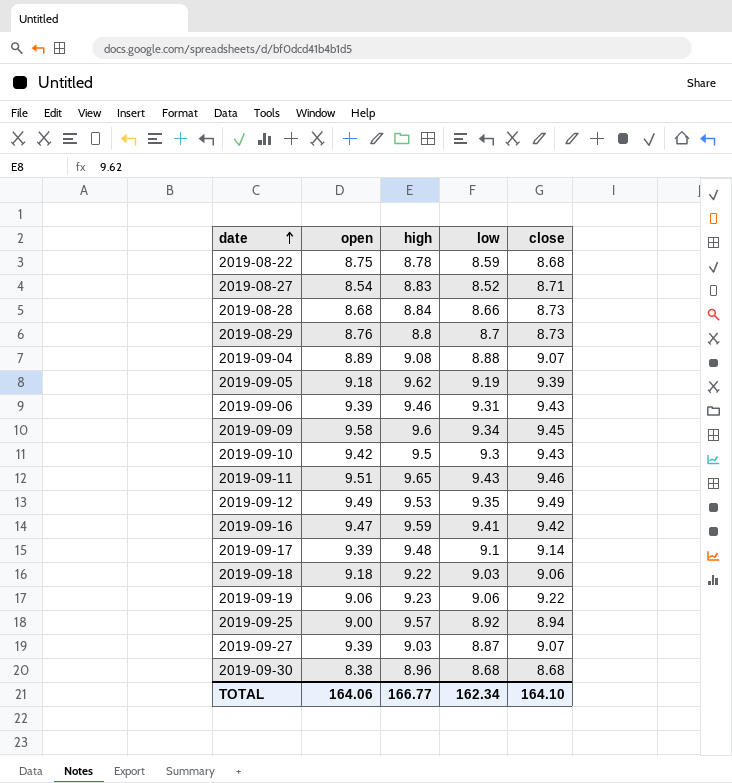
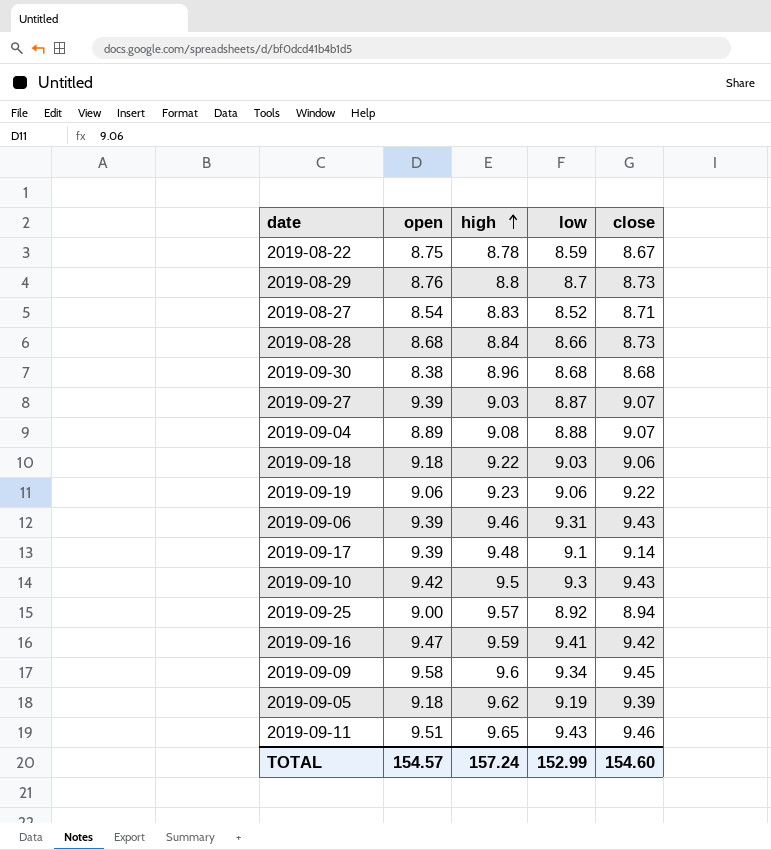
row order: date ascending -> high ascending
row 2019-09-12: 9.49 | 9.53 | 9.35 | 9.49 -> none
2019-08-22 | close: 8.68 -> 8.67
TOTAL | open: 164.06 -> 154.57
TOTAL | high: 166.77 -> 157.24
TOTAL | low: 162.34 -> 152.99
TOTAL | close: 164.10 -> 154.60

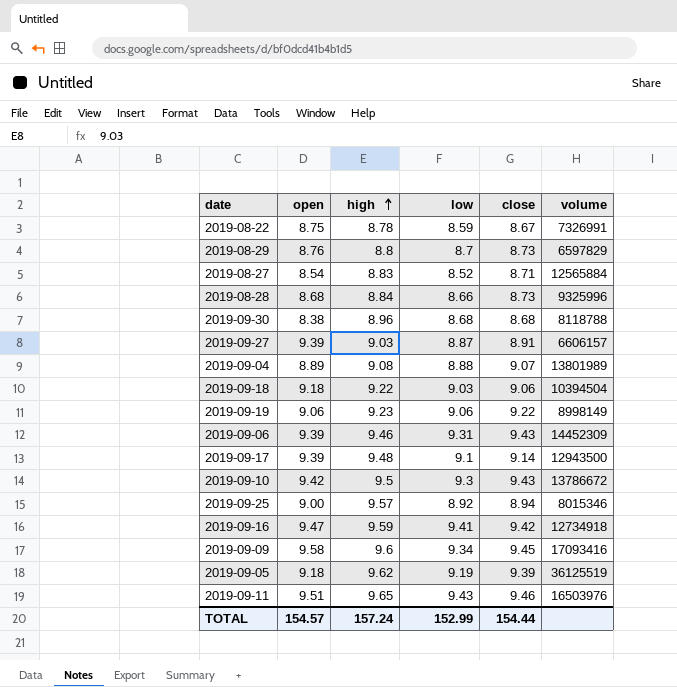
column volume | position: none -> 6
2019-09-27 | close: 9.07 -> 8.91
TOTAL | close: 154.60 -> 154.44

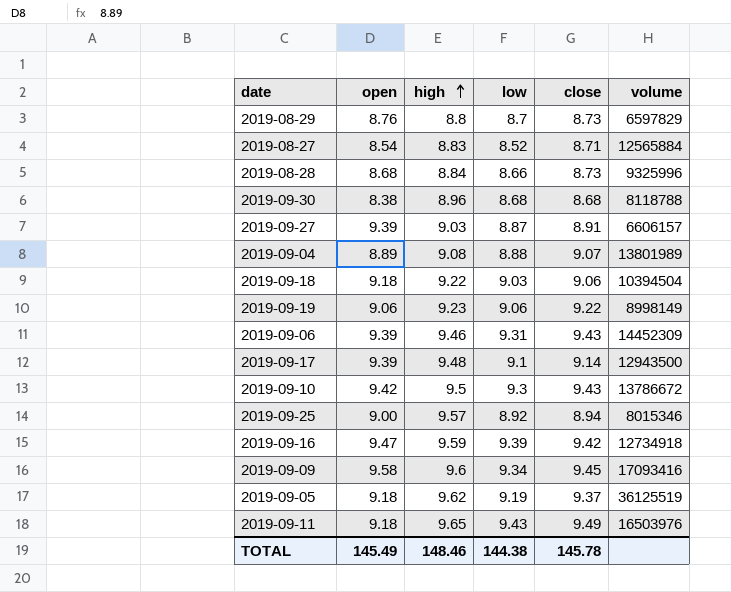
row 2019-08-22: 8.75 | 8.78 | 8.59 | 8.67 | 7326991 -> none
2019-09-16 | low: 9.41 -> 9.39
2019-09-05 | close: 9.39 -> 9.37
2019-09-11 | open: 9.51 -> 9.18
2019-09-11 | close: 9.46 -> 9.49
TOTAL | open: 154.57 -> 145.49
TOTAL | high: 157.24 -> 148.46
TOTAL | low: 152.99 -> 144.38
TOTAL | close: 154.44 -> 145.78

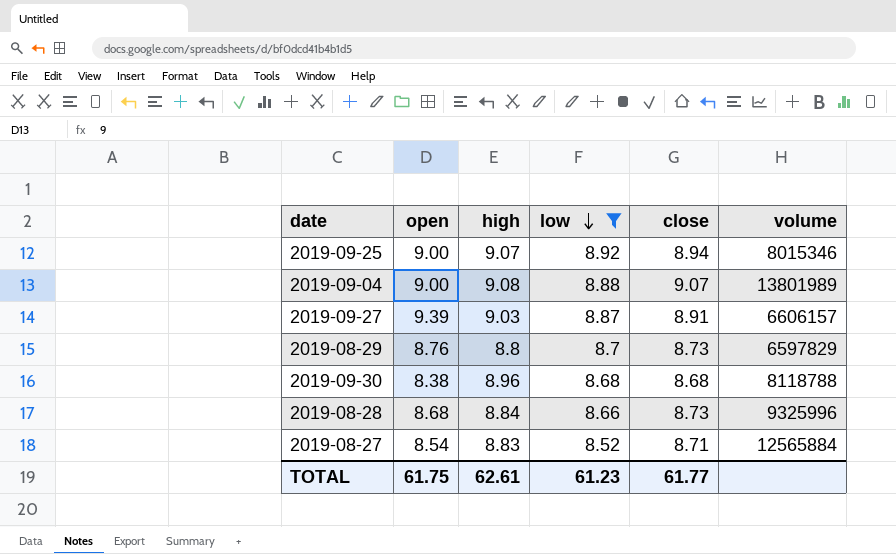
filter: none -> low <= 8.92
row order: high ascending -> low descending
2019-09-25 | high: 9.57 -> 9.07
2019-09-04 | open: 8.89 -> 9.00
TOTAL | open: 145.49 -> 61.75
TOTAL | high: 148.46 -> 62.61
TOTAL | low: 144.38 -> 61.23
TOTAL | close: 145.78 -> 61.77

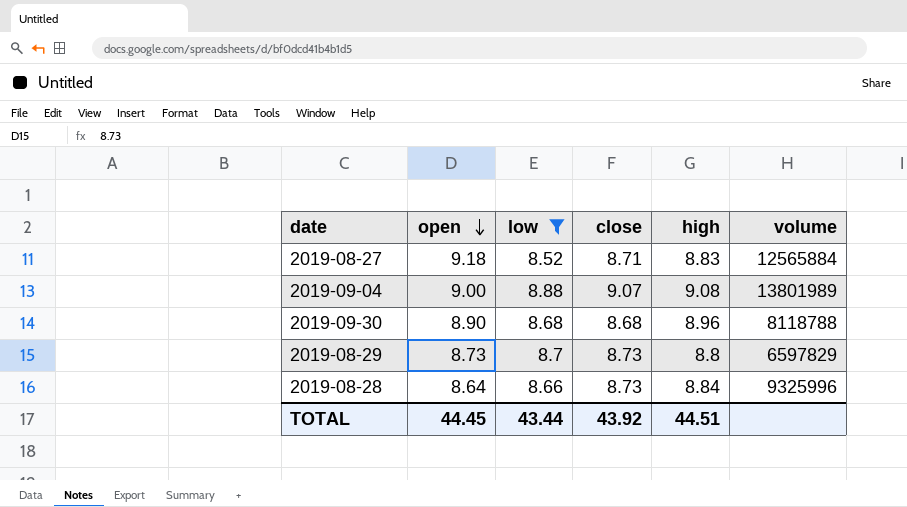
row order: low descending -> open descending
column high | position: 3 -> 5
row 2019-09-25: 9.00 | 9.07 | 8.92 | 8.94 | 8015346 -> none
row 2019-09-27: 9.39 | 9.03 | 8.87 | 8.91 | 6606157 -> none
2019-08-27 | open: 8.54 -> 9.18
2019-09-30 | open: 8.38 -> 8.90
2019-08-29 | open: 8.76 -> 8.73
2019-08-28 | open: 8.68 -> 8.64
TOTAL | open: 61.75 -> 44.45
TOTAL | low: 61.23 -> 43.44
TOTAL | close: 61.77 -> 43.92
TOTAL | high: 62.61 -> 44.51

